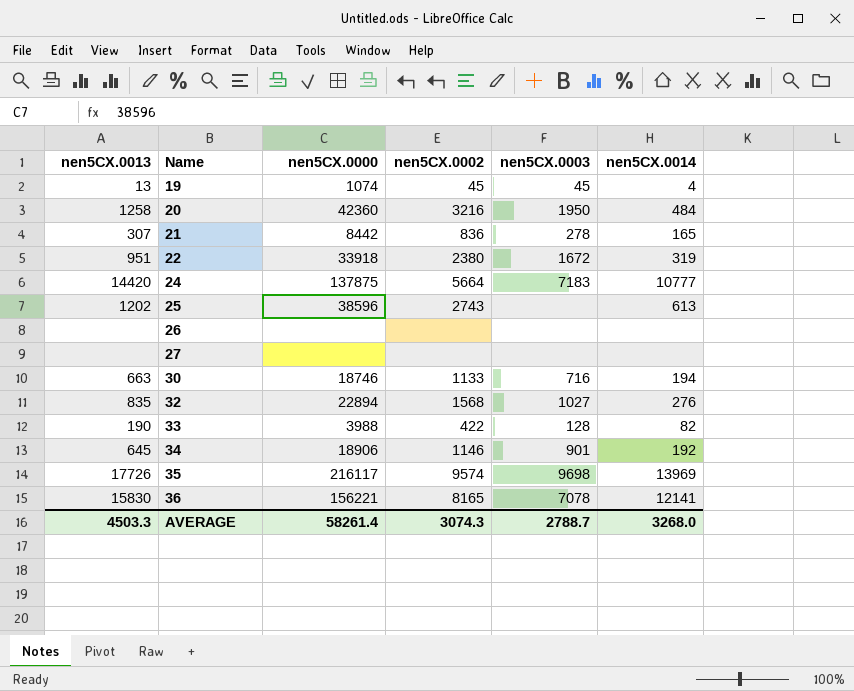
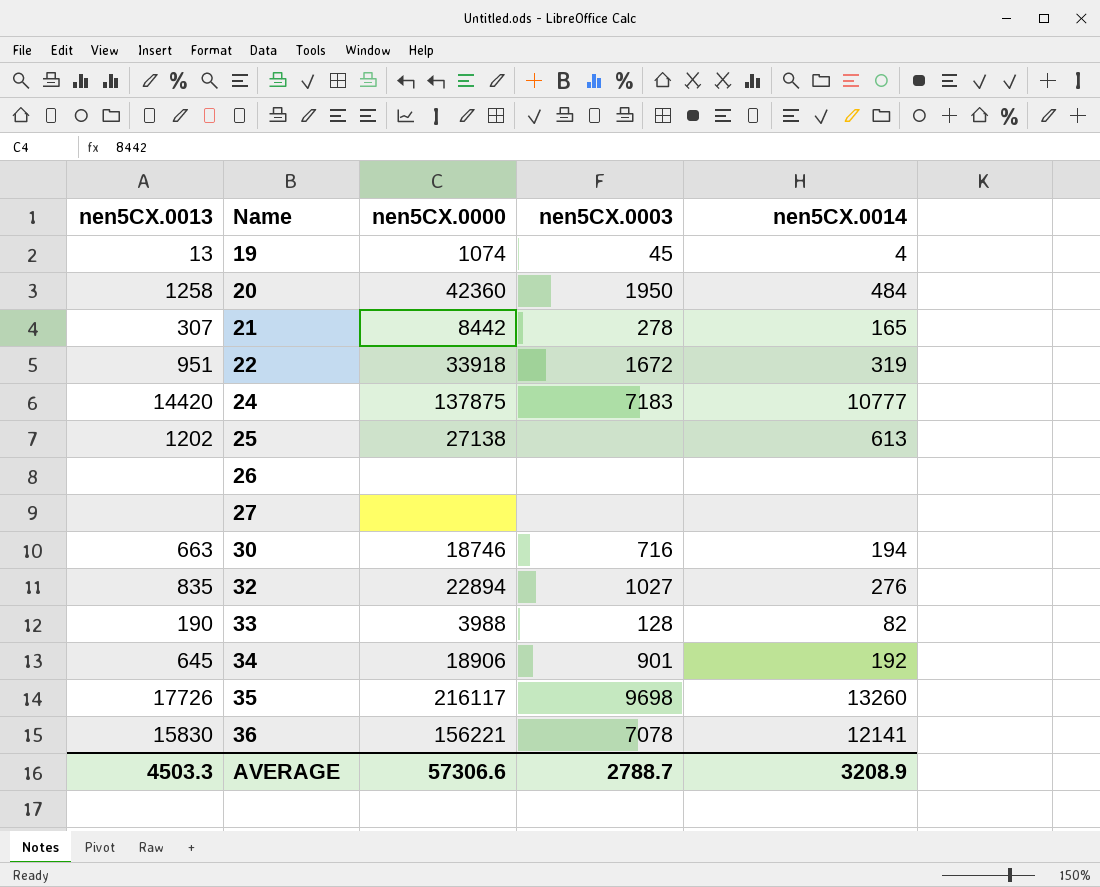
column nen5CX.0002 | position: 4 -> none
25 | nen5CX.0000: 38596 -> 27138
35 | nen5CX.0014: 13969 -> 13260
AVERAGE | nen5CX.0000: 58261.4 -> 57306.6
AVERAGE | nen5CX.0014: 3268.0 -> 3208.9

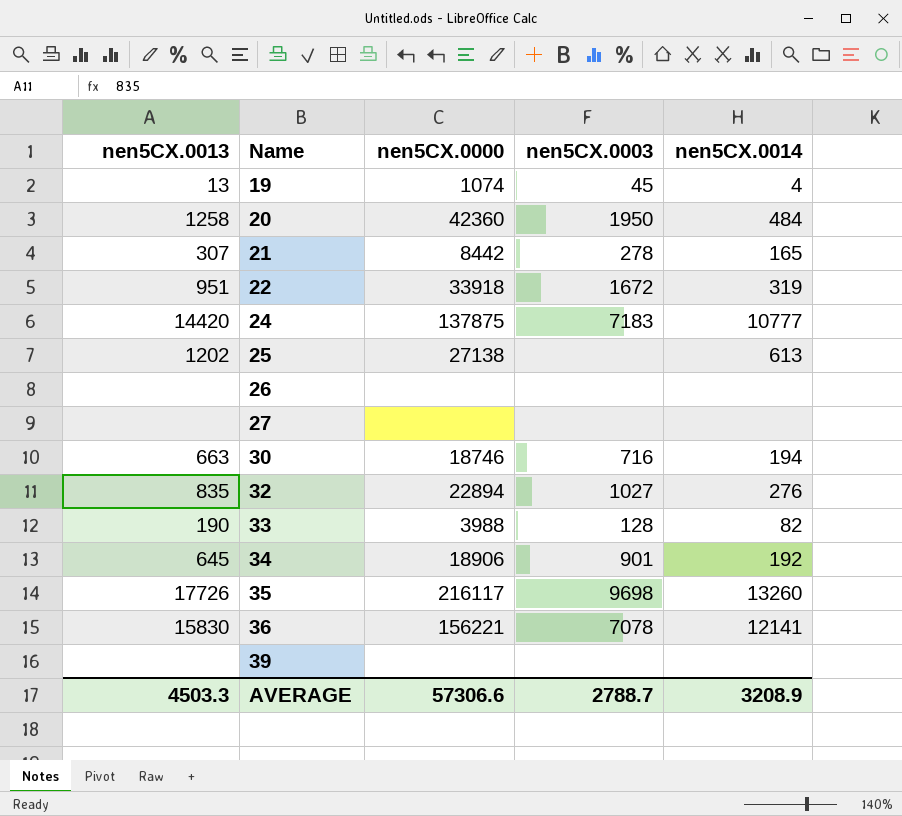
row 39: none -> none | none | none | none

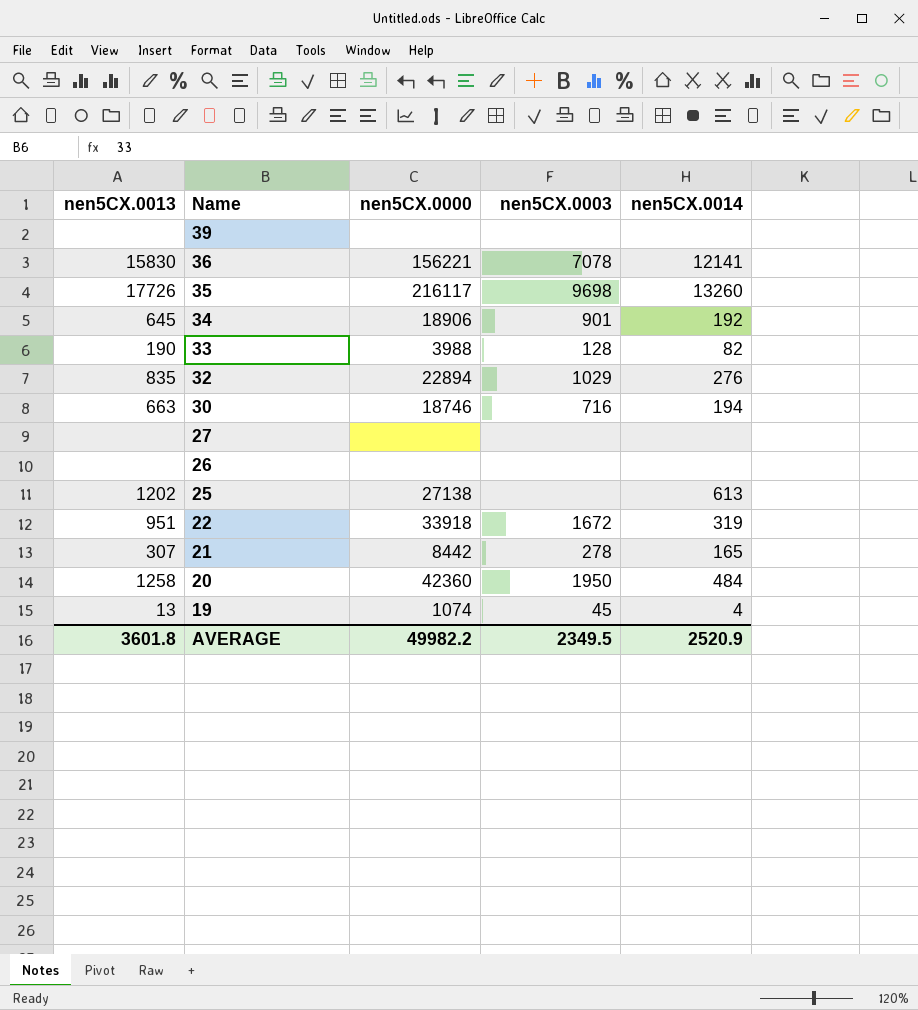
row order: Name ascending -> Name descending
row 24: 14420 | 137875 | 7183 | 10777 -> none
32 | nen5CX.0003: 1027 -> 1029
AVERAGE | nen5CX.0013: 4503.3 -> 3601.8
AVERAGE | nen5CX.0000: 57306.6 -> 49982.2
AVERAGE | nen5CX.0003: 2788.7 -> 2349.5
AVERAGE | nen5CX.0014: 3208.9 -> 2520.9

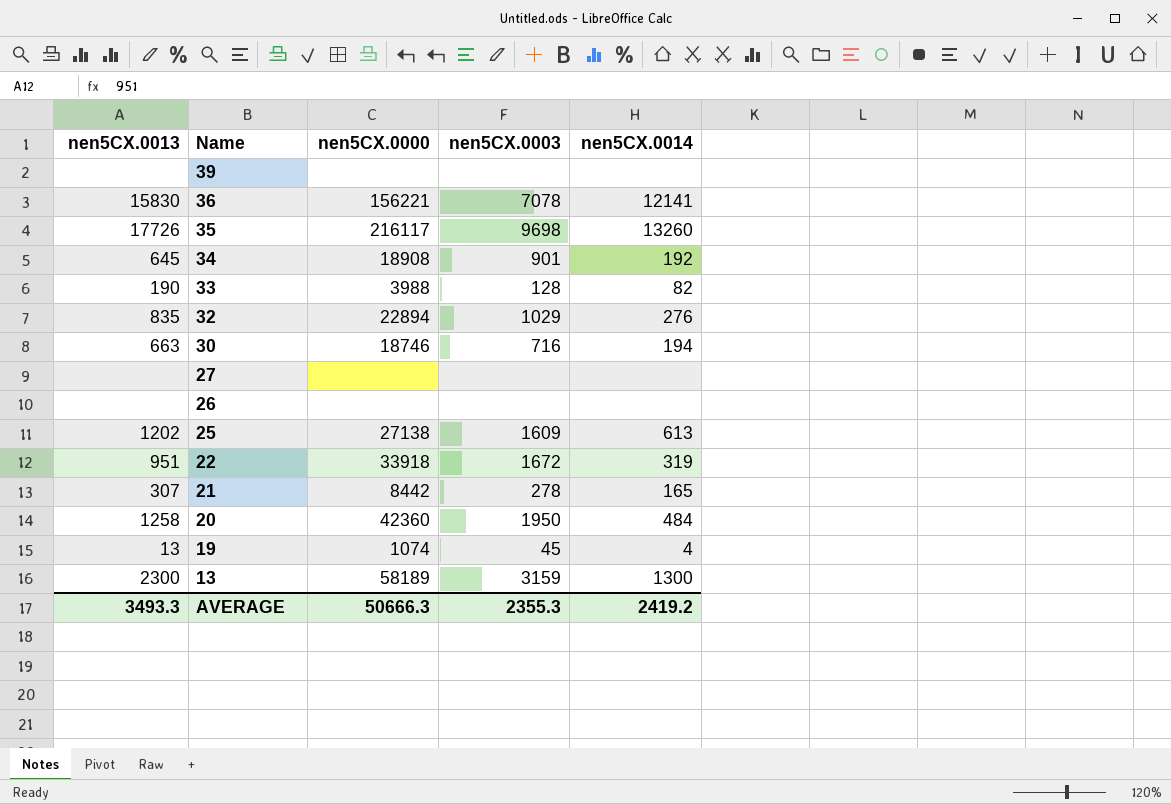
34 | nen5CX.0000: 18906 -> 18908
25 | nen5CX.0003: none -> 1609
row 13: none -> 2300 | 58189 | 3159 | 1300
AVERAGE | nen5CX.0013: 3601.8 -> 3493.3
AVERAGE | nen5CX.0000: 49982.2 -> 50666.3
AVERAGE | nen5CX.0003: 2349.5 -> 2355.3
AVERAGE | nen5CX.0014: 2520.9 -> 2419.2

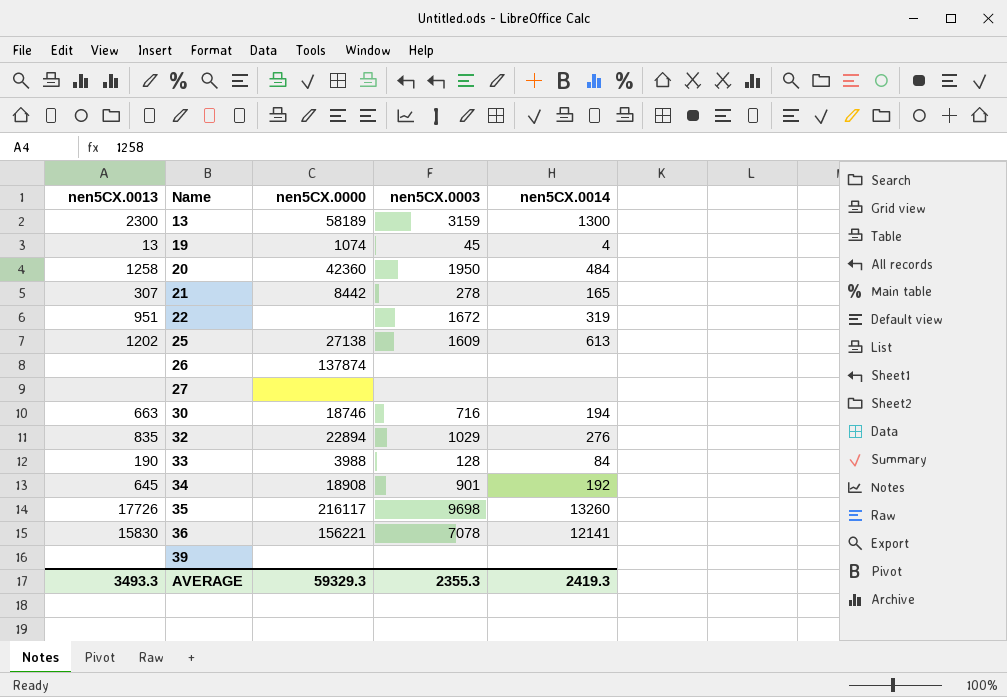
row order: Name descending -> Name ascending
22 | nen5CX.0000: 33918 -> none
26 | nen5CX.0000: none -> 137874
33 | nen5CX.0014: 82 -> 84
AVERAGE | nen5CX.0000: 50666.3 -> 59329.3
AVERAGE | nen5CX.0014: 2419.2 -> 2419.3

